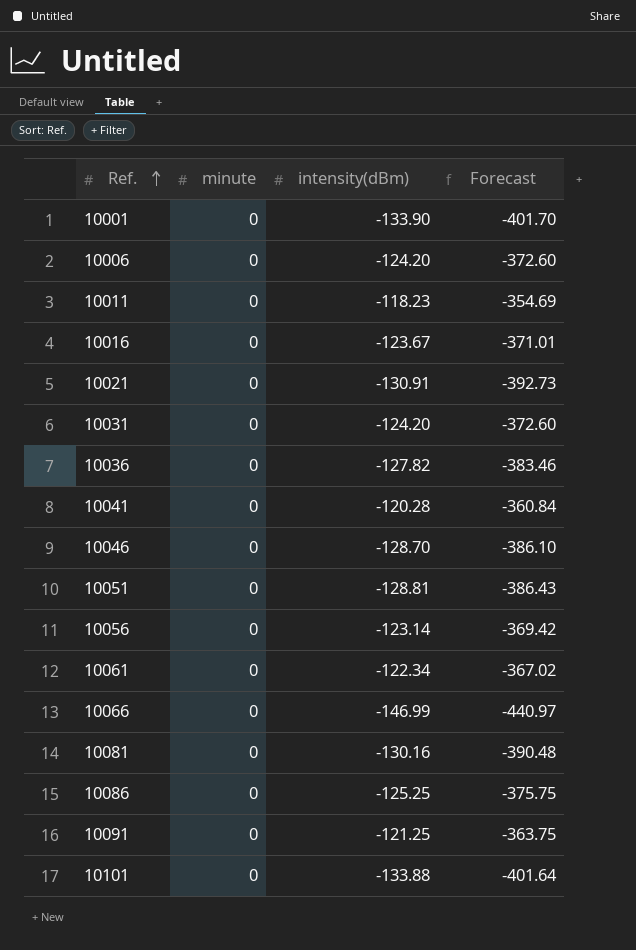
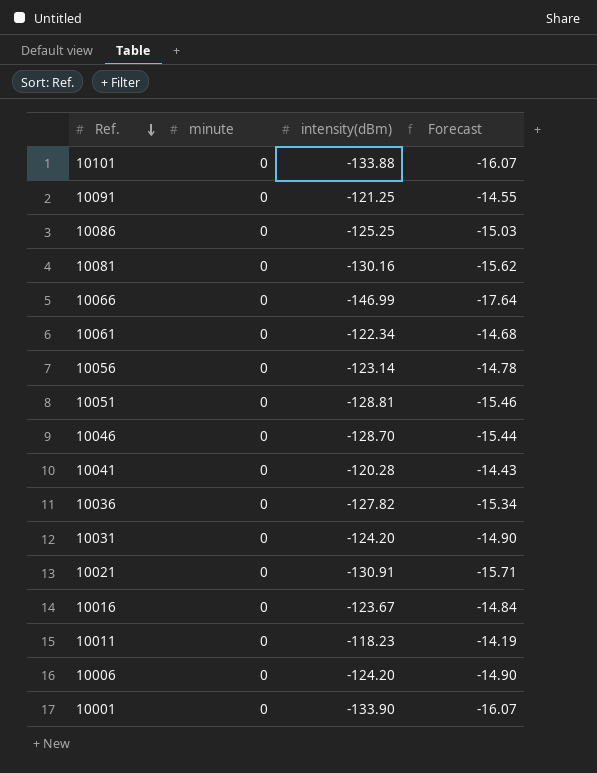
row order: Ref. ascending -> Ref. descending
column Forecast | formula: [intensity(dBm)] * 3 -> [intensity(dBm)] * 0.12

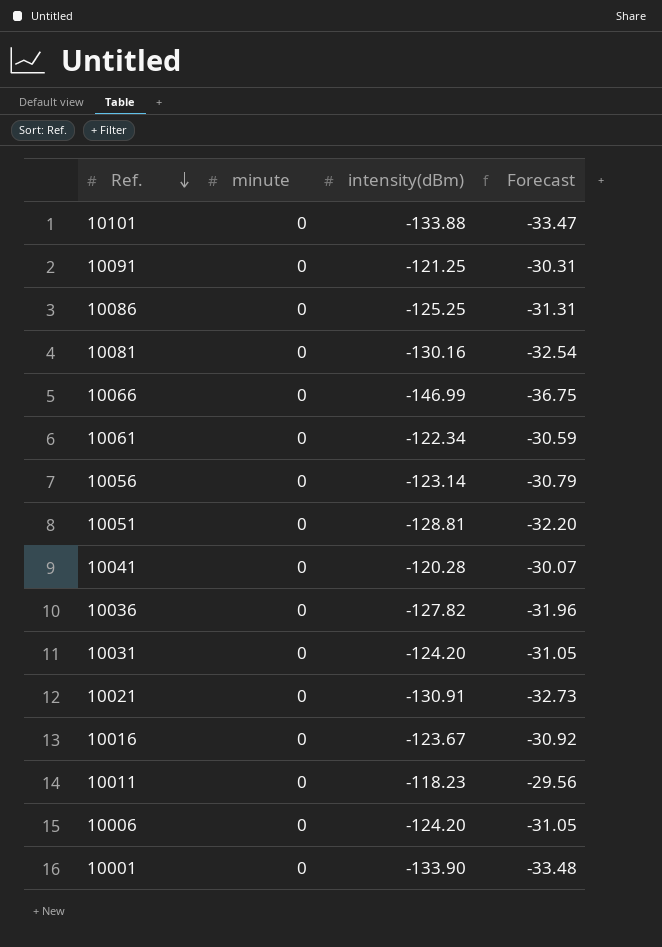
column Forecast | formula: [intensity(dBm)] * 0.12 -> [intensity(dBm)] * 0.25
row 10046: 0 | -128.70 | -15.44 -> none

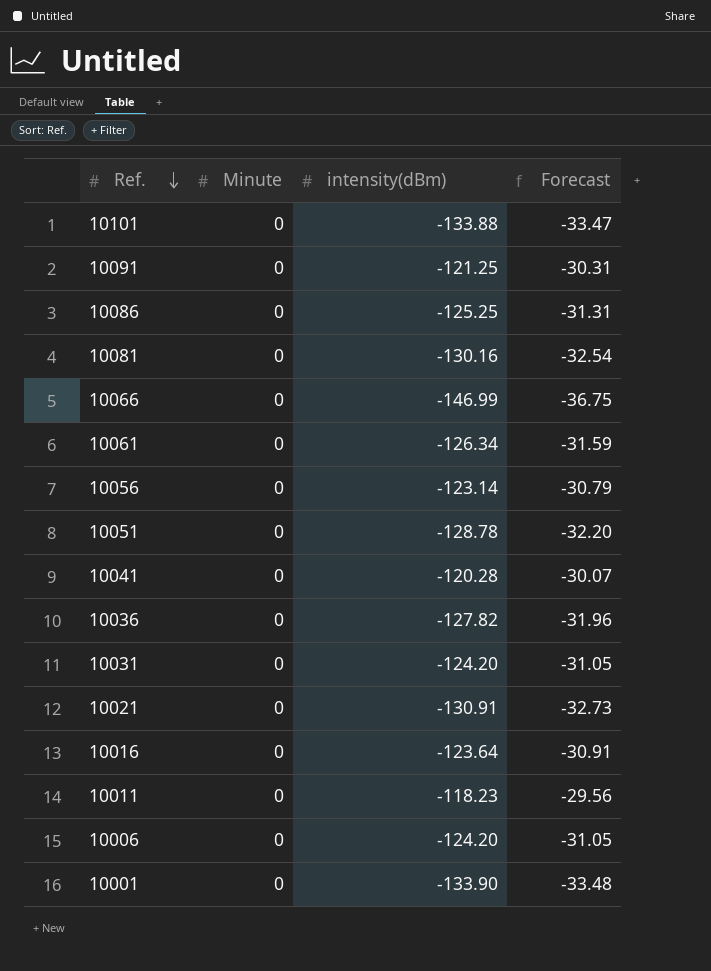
column name: minute -> Minute
10061 | intensity(dBm): -122.34 -> -126.34
10061 | Forecast: -30.59 -> -31.59
10051 | intensity(dBm): -128.81 -> -128.78
10016 | intensity(dBm): -123.67 -> -123.64
10016 | Forecast: -30.92 -> -30.91

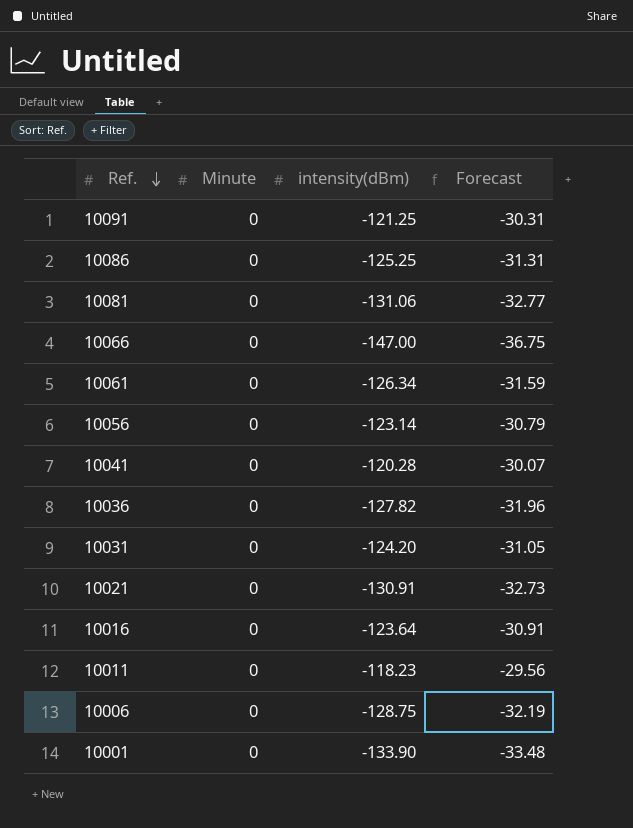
row 10101: 0 | -133.88 | -33.47 -> none
row 10051: 0 | -128.78 | -32.20 -> none
10081 | intensity(dBm): -130.16 -> -131.06
10081 | Forecast: -32.54 -> -32.77
10066 | intensity(dBm): -146.99 -> -147.00
10006 | intensity(dBm): -124.20 -> -128.75
10006 | Forecast: -31.05 -> -32.19

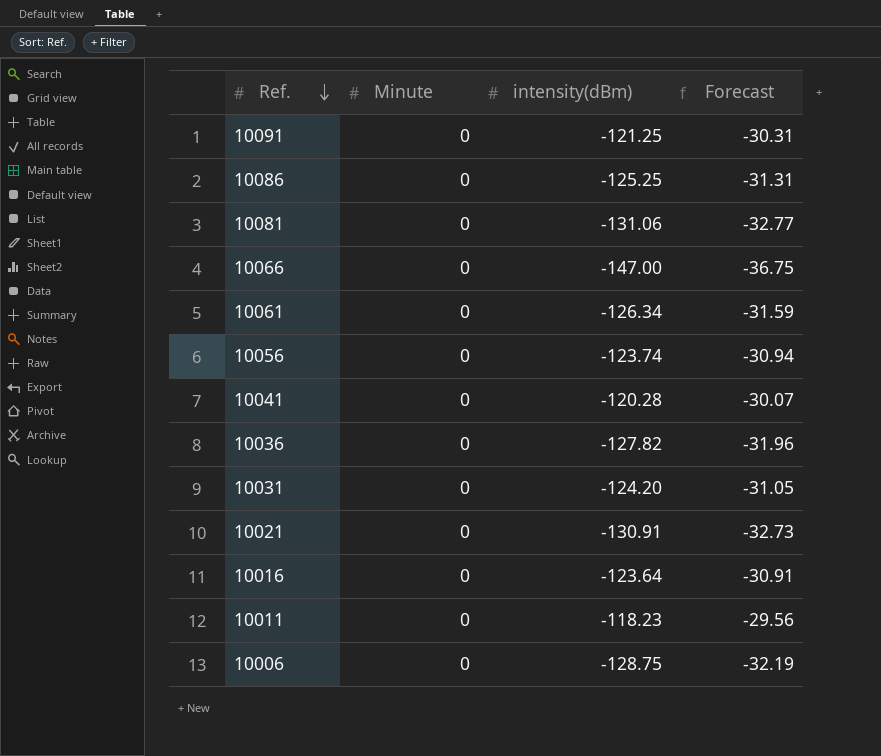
row 10001: 0 | -133.90 | -33.48 -> none
10056 | intensity(dBm): -123.14 -> -123.74
10056 | Forecast: -30.79 -> -30.94

